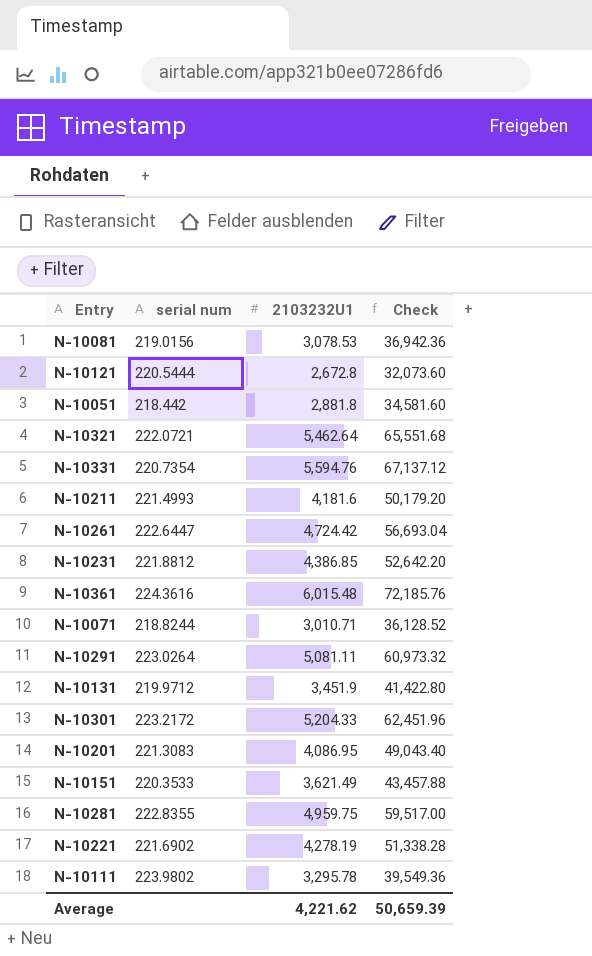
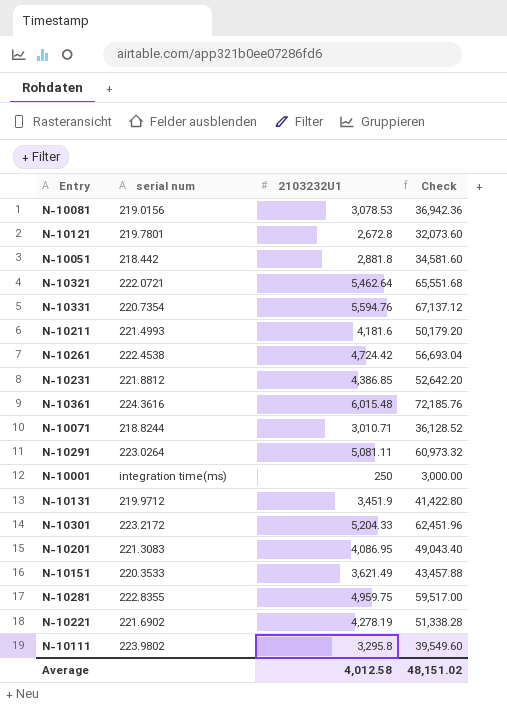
N-10121 | serial num: 220.5444 -> 219.7801
N-10261 | serial num: 222.6447 -> 222.4538
row N-10001: none -> integration time(ms) | 250 | 3,000.00
N-10111 | 2103232U1: 3,295.78 -> 3,295.8
N-10111 | Check: 39,549.36 -> 39,549.60
Average | 2103232U1: 4,221.62 -> 4,012.58
Average | Check: 50,659.39 -> 48,151.02

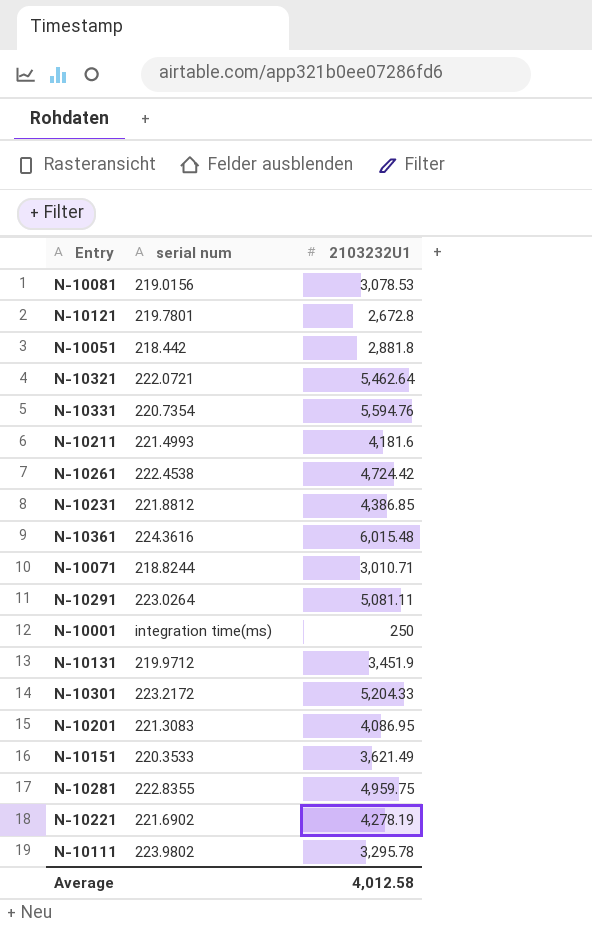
column Check | formula: [2103232U1] * 12 -> none
N-10111 | 2103232U1: 3,295.8 -> 3,295.78

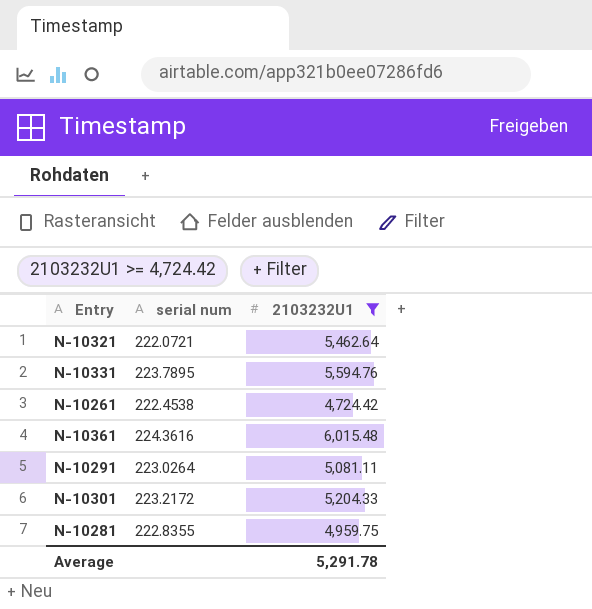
filter: none -> 2103232U1 >= 4,724.42
N-10331 | serial num: 220.7354 -> 223.7895
Average | 2103232U1: 4,012.58 -> 5,291.78

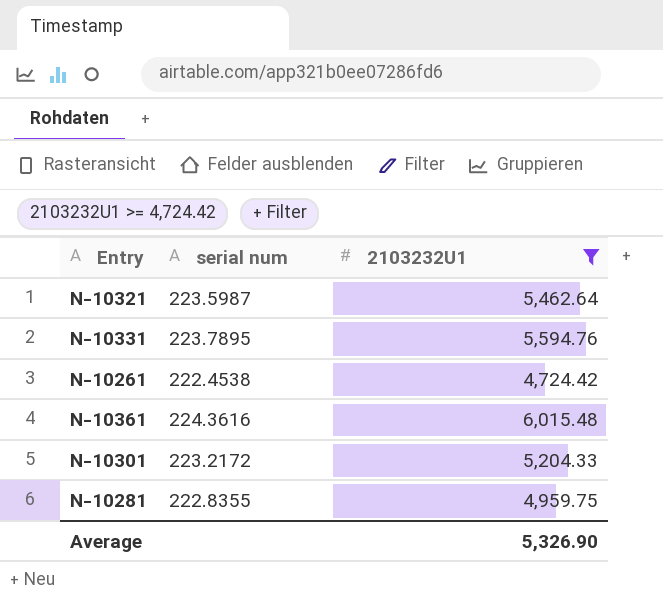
row N-10291: 223.0264 | 5,081.11 -> none
N-10321 | serial num: 222.0721 -> 223.5987
Average | 2103232U1: 5,291.78 -> 5,326.90

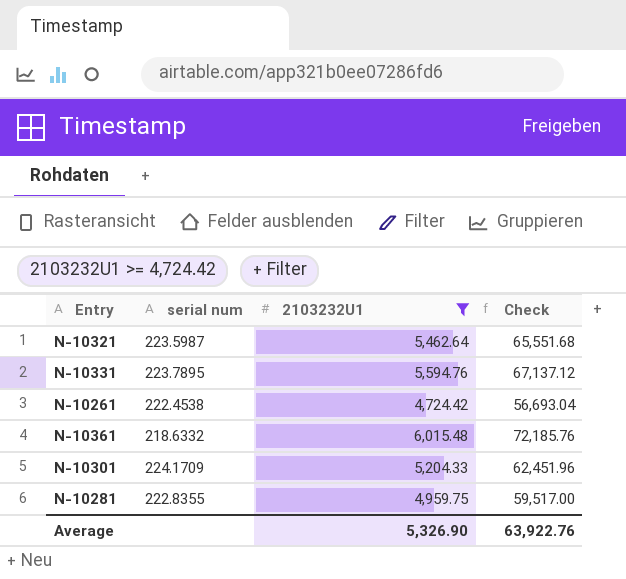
column Check | formula: none -> [2103232U1] * 12
N-10361 | serial num: 224.3616 -> 218.6332
N-10301 | serial num: 223.2172 -> 224.1709

